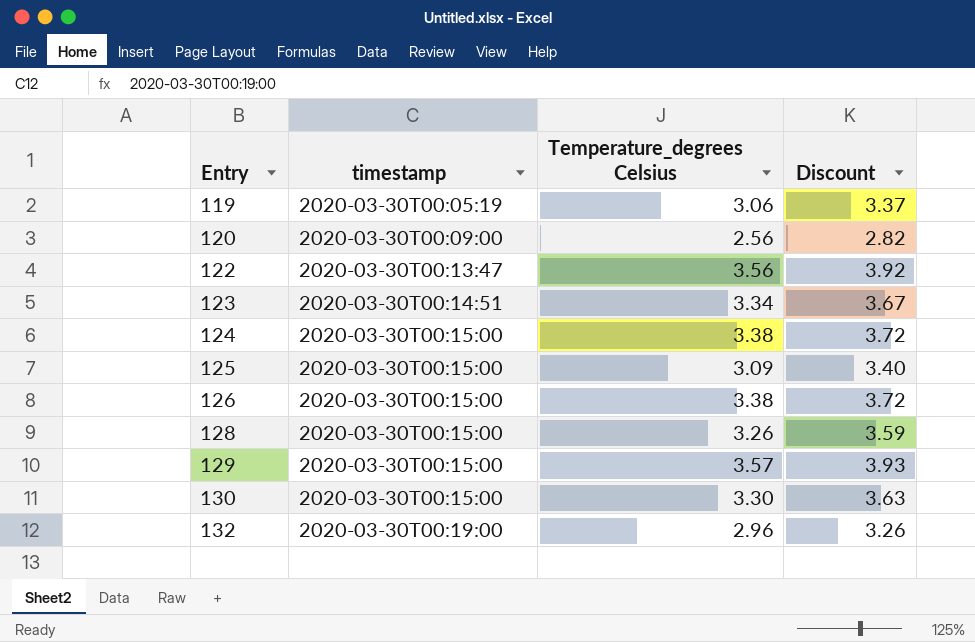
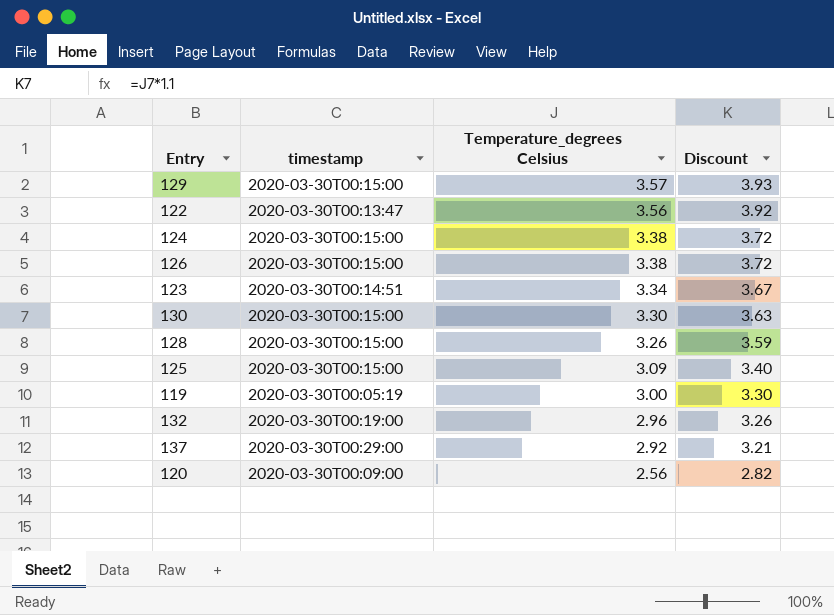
row order: Entry ascending -> Temperature_degrees Celsius descending
119 | Temperature_degrees Celsius: 3.06 -> 3.00
119 | Discount: 3.37 -> 3.30
row 137: none -> 2020-03-30T00:29:00 | 2.92 | 3.21

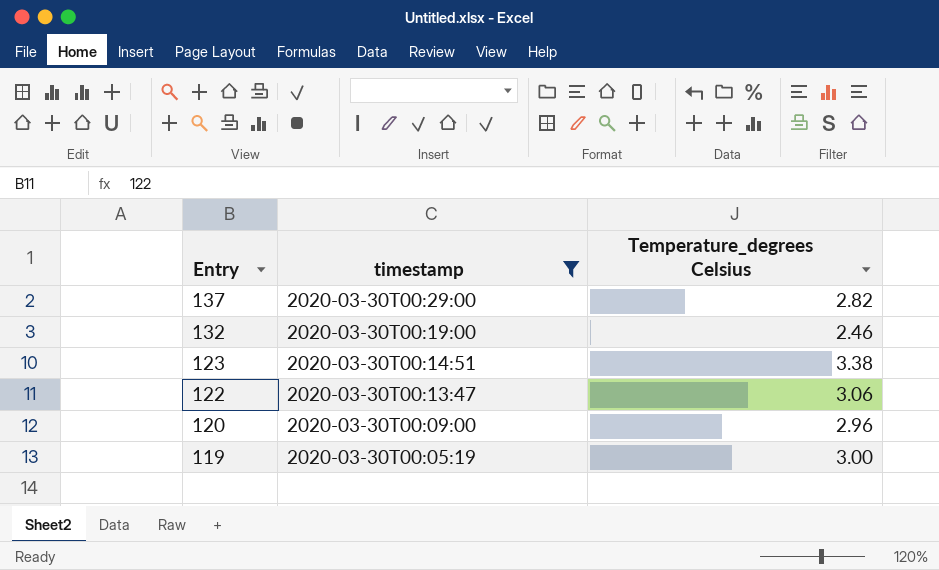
filter: none -> timestamp != 2020-03-30T00:15:00
row order: Temperature_degrees Celsius descending -> Entry descending
column Discount | formula: [Temperature_degrees Celsius] * 1.1 -> none
137 | Temperature_degrees Celsius: 2.92 -> 2.82
132 | Temperature_degrees Celsius: 2.96 -> 2.46
123 | Temperature_degrees Celsius: 3.34 -> 3.38
122 | Temperature_degrees Celsius: 3.56 -> 3.06
120 | Temperature_degrees Celsius: 2.56 -> 2.96

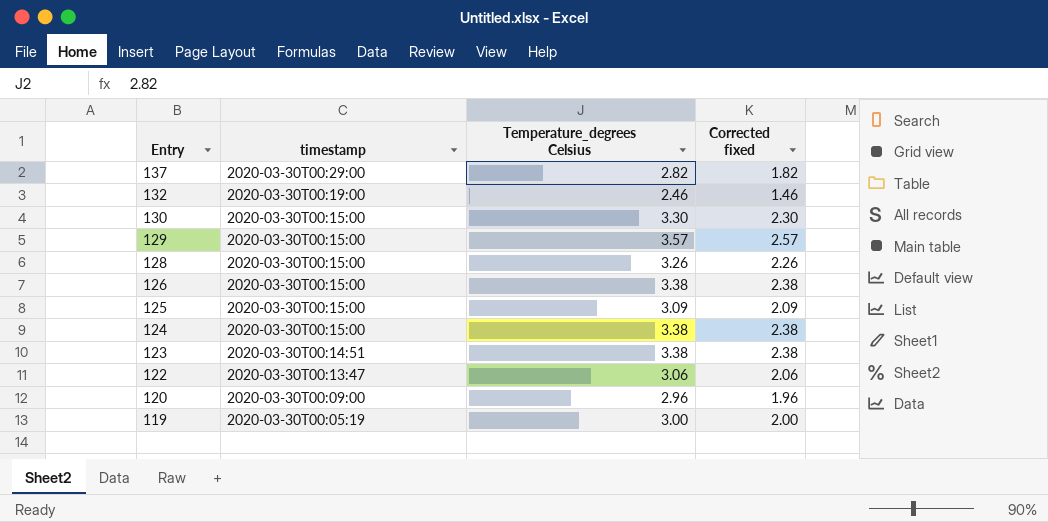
filter: timestamp != 2020-03-30T00:15:00 -> none
column Corrected fixed | formula: none -> [Temperature_degrees Celsius] - 1

